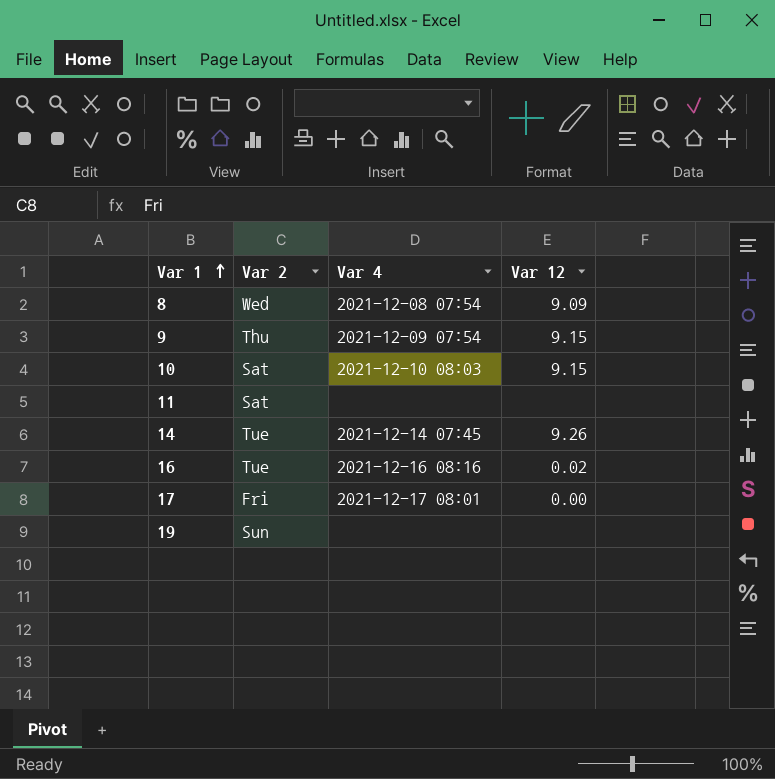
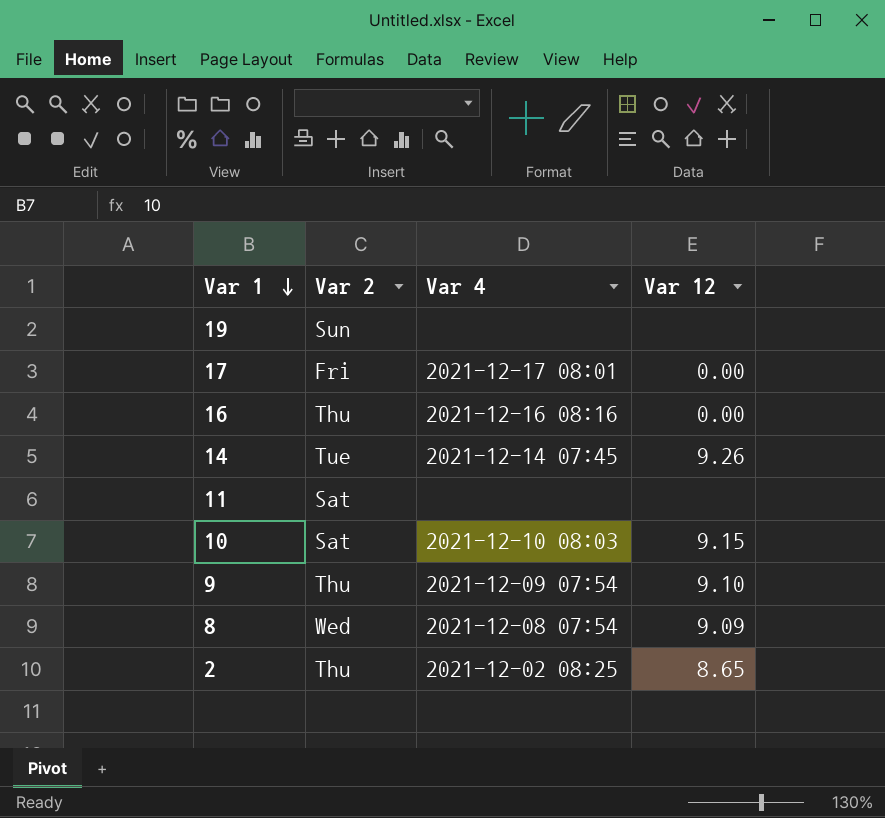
row order: Var 1 ascending -> Var 1 descending
16 | Var 2: Tue -> Thu
16 | Var 12: 0.02 -> 0.00
9 | Var 12: 9.15 -> 9.10
row 2: none -> Thu | 2021-12-02 08:25 | 8.65

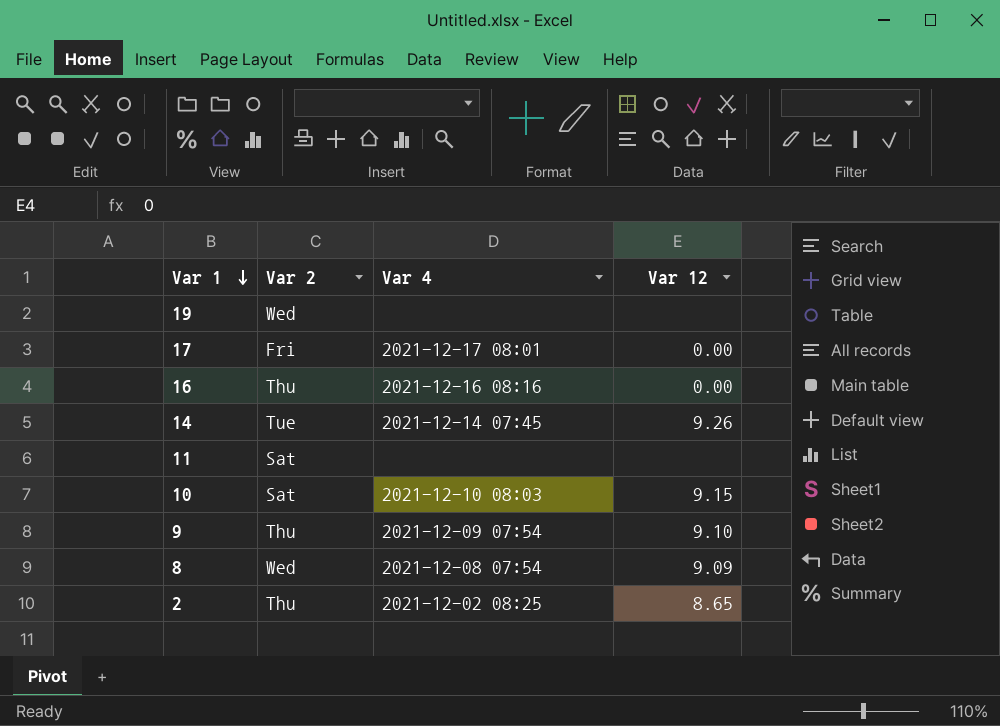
19 | Var 2: Sun -> Wed

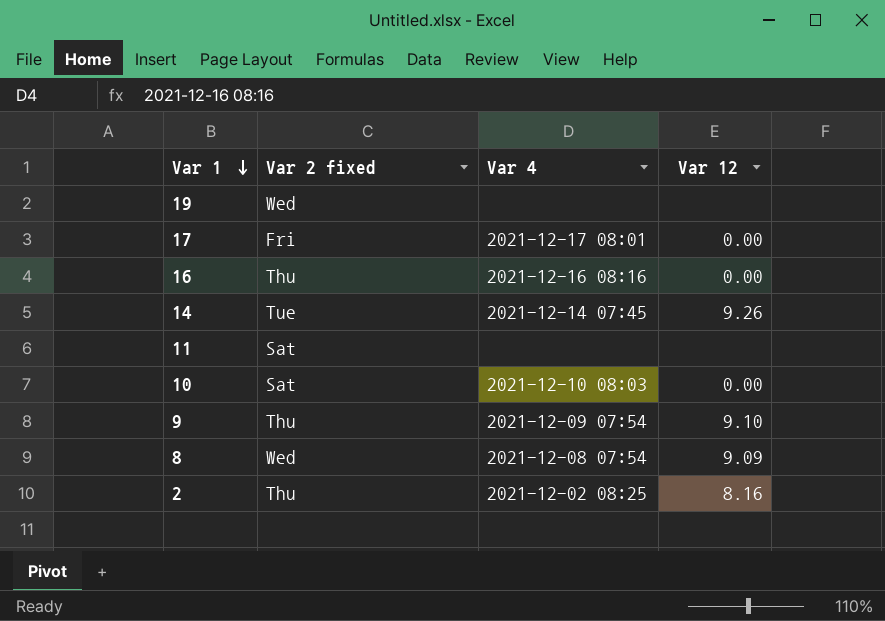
column name: Var 2 -> Var 2 fixed
10 | Var 12: 9.15 -> 0.00
2 | Var 12: 8.65 -> 8.16

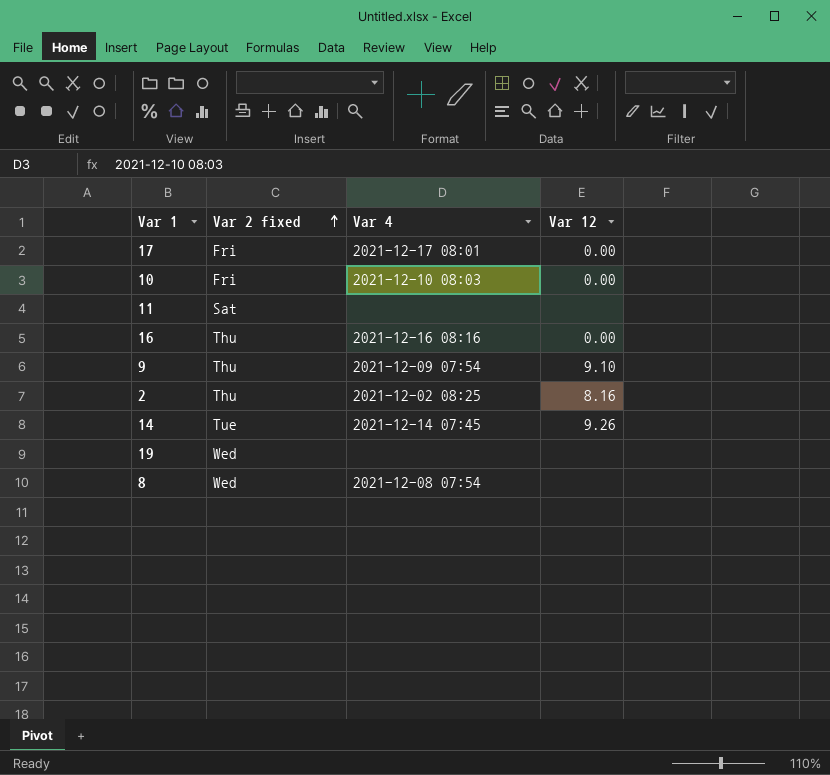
row order: Var 1 descending -> Var 2 fixed ascending
10 | Var 2 fixed: Sat -> Fri
8 | Var 12: 9.09 -> none

